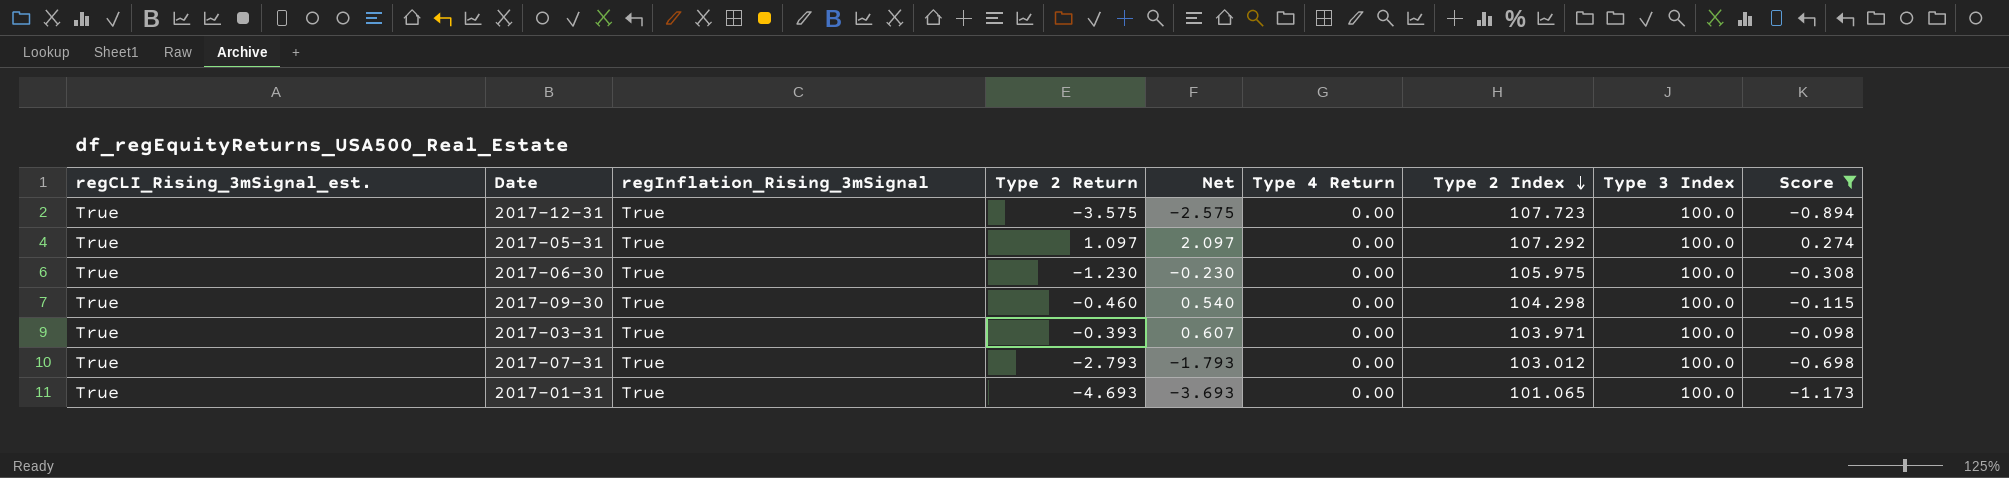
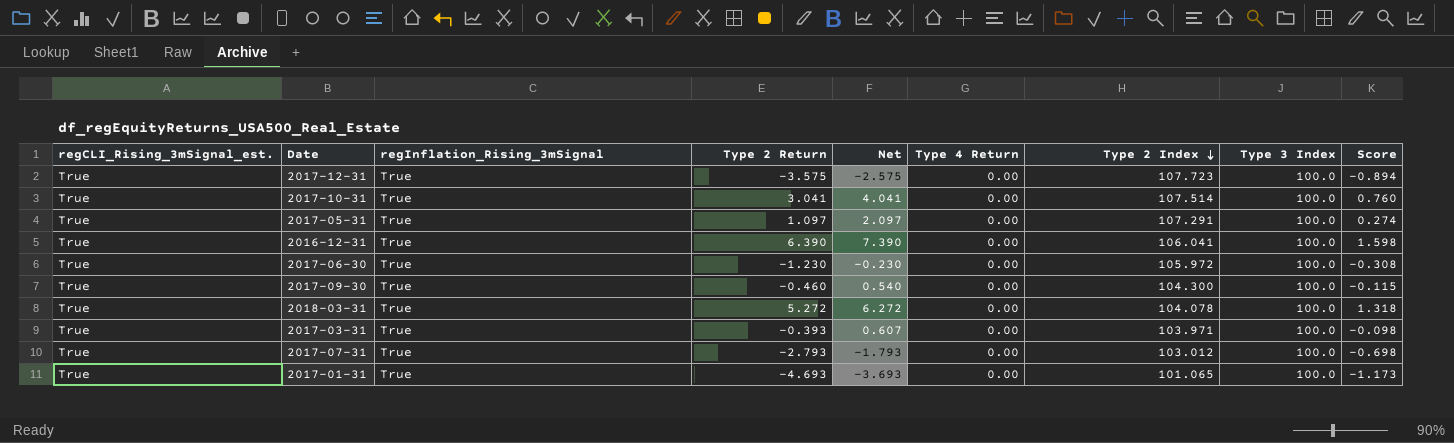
filter: Score <= 0.274 -> none
2017-05-31 | Type 2 Index: 107.292 -> 107.291
2017-06-30 | Type 2 Index: 105.975 -> 105.972
2017-09-30 | Type 2 Index: 104.298 -> 104.300

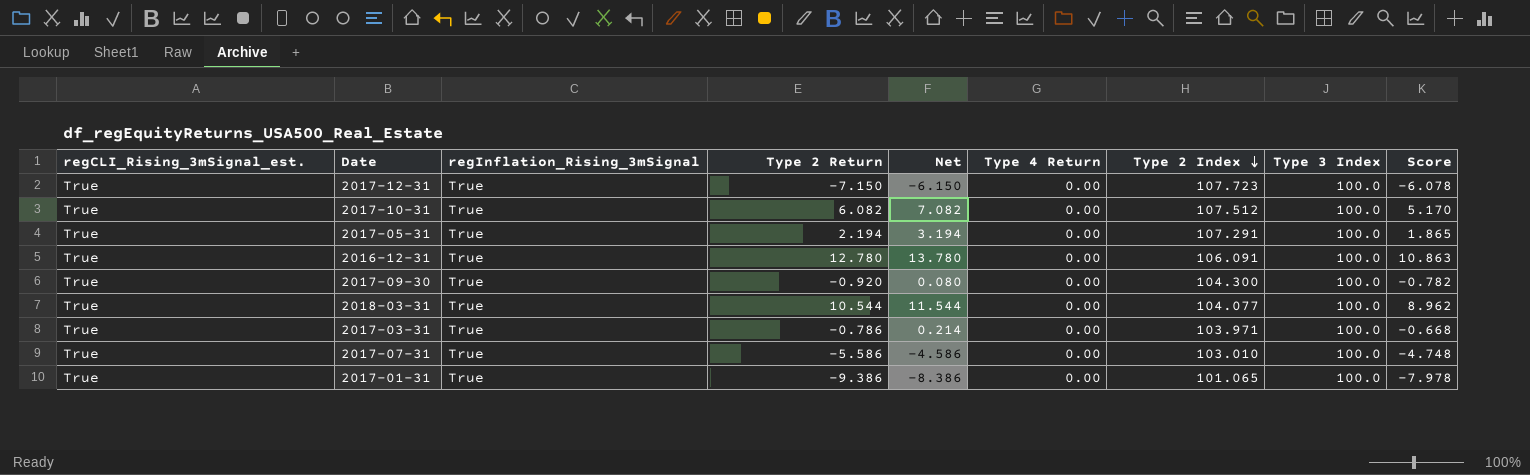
column Score | formula: [Type 2 Return] * 0.25 -> [Type 2 Return] * 0.85
row 2017-06-30: True | True | -1.230 | -0.230 | 0.00 | 105.972 | 100.0 | -0.308 -> none
2017-12-31 | Type 2 Return: -3.575 -> -7.150
2017-12-31 | Net: -2.575 -> -6.150
2017-10-31 | Type 2 Return: 3.041 -> 6.082
2017-10-31 | Net: 4.041 -> 7.082
2017-10-31 | Type 2 Index: 107.514 -> 107.512
2017-05-31 | Type 2 Return: 1.097 -> 2.194
2017-05-31 | Net: 2.097 -> 3.194
2016-12-31 | Type 2 Return: 6.390 -> 12.780
2016-12-31 | Net: 7.390 -> 13.780
2016-12-31 | Type 2 Index: 106.041 -> 106.091
2017-09-30 | Type 2 Return: -0.460 -> -0.920
2017-09-30 | Net: 0.540 -> 0.080
2018-03-31 | Type 2 Return: 5.272 -> 10.544
2018-03-31 | Net: 6.272 -> 11.544
2018-03-31 | Type 2 Index: 104.078 -> 104.077
2017-03-31 | Type 2 Return: -0.393 -> -0.786
2017-03-31 | Net: 0.607 -> 0.214
2017-07-31 | Type 2 Return: -2.793 -> -5.586
2017-07-31 | Net: -1.793 -> -4.586
2017-07-31 | Type 2 Index: 103.012 -> 103.010
2017-01-31 | Type 2 Return: -4.693 -> -9.386
2017-01-31 | Net: -3.693 -> -8.386

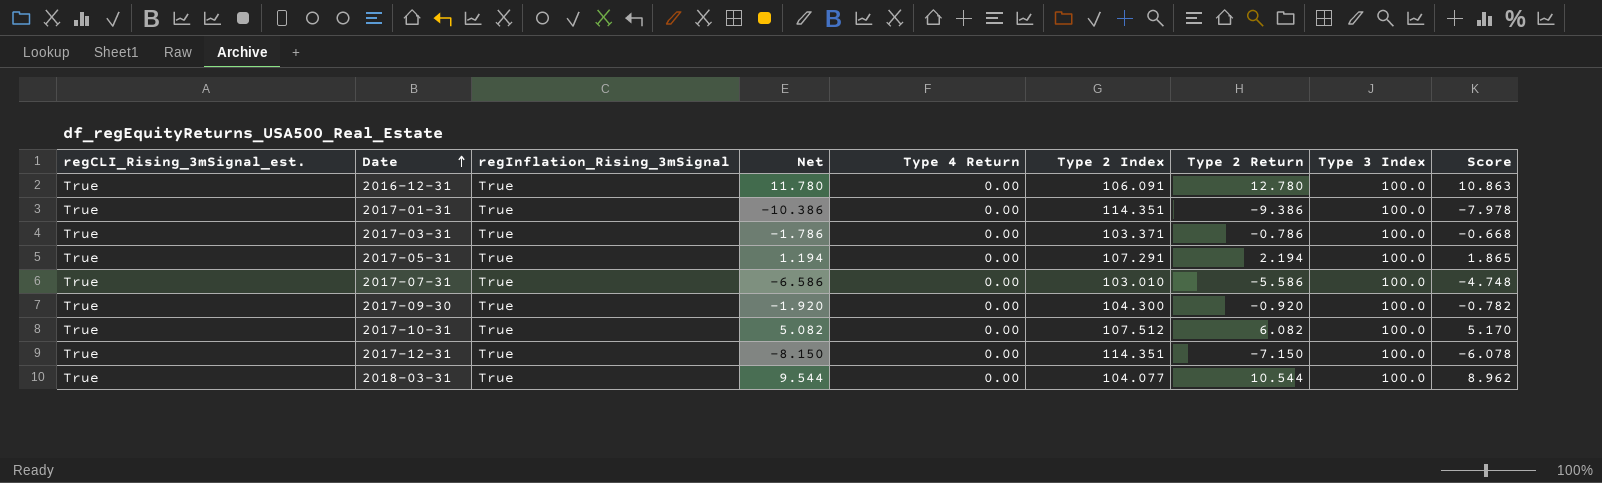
row order: Type 2 Index descending -> Date ascending
column Net | formula: [Type 2 Return] + 1 -> [Type 2 Return] - 1
column Type 2 Return | position: 4 -> 7
2017-01-31 | Type 2 Index: 101.065 -> 114.351
2017-03-31 | Type 2 Index: 103.971 -> 103.371
2017-12-31 | Type 2 Index: 107.723 -> 114.351

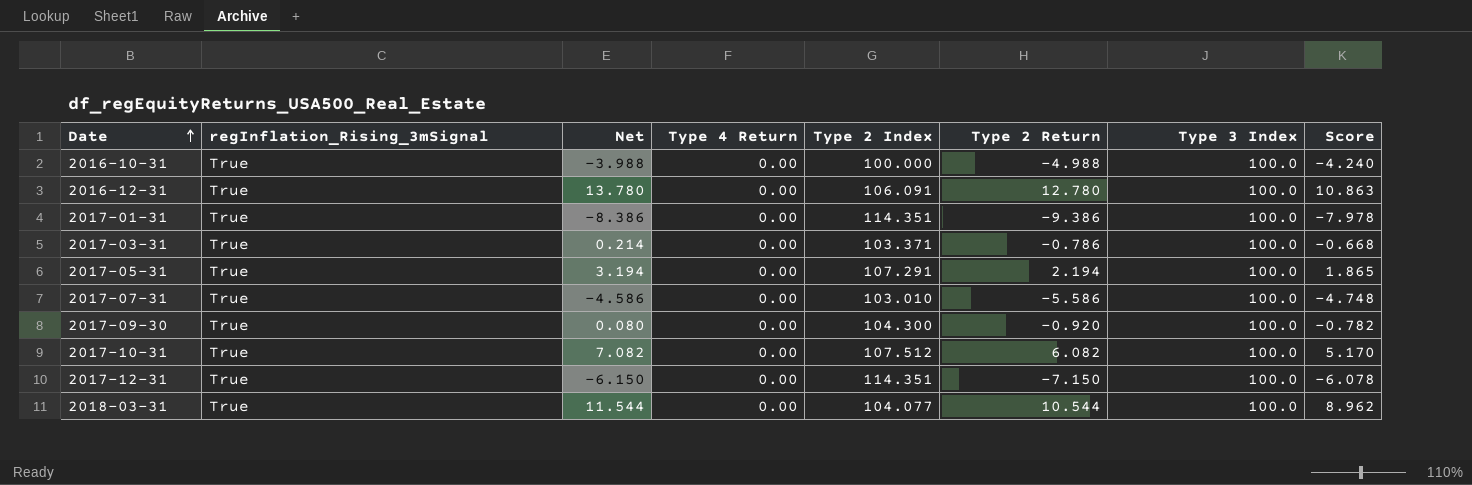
column regCLI_Rising_3mSignal_est. | position: 1 -> none
column Net | formula: [Type 2 Return] - 1 -> [Type 2 Return] + 1
row 2016-10-31: none -> True | -3.988 | 0.00 | 100.000 | -4.988 | 100.0 | -4.240

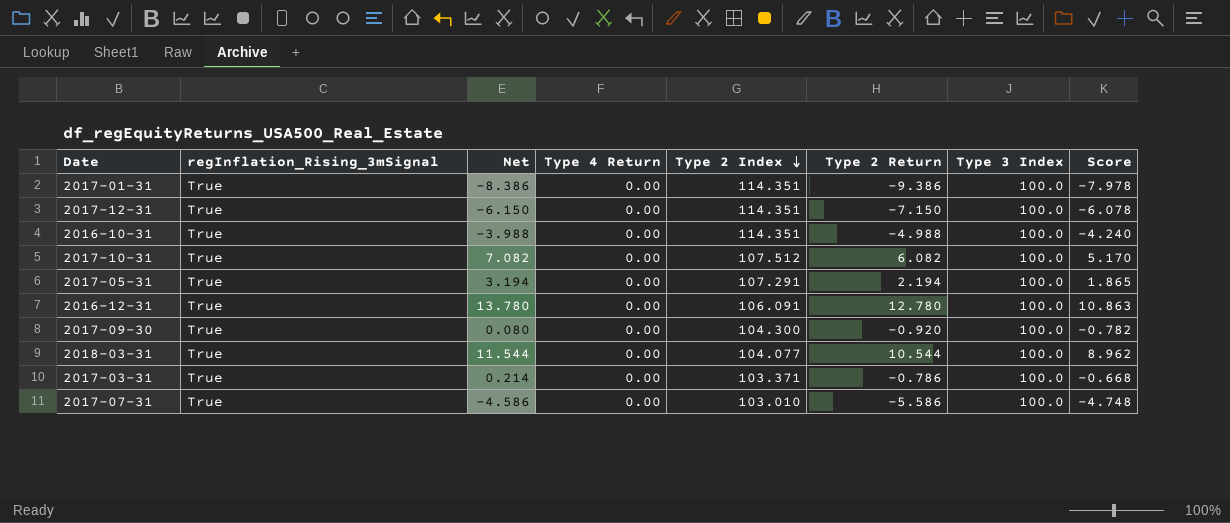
row order: Date ascending -> Type 2 Index descending
2016-10-31 | Type 2 Index: 100.000 -> 114.351

